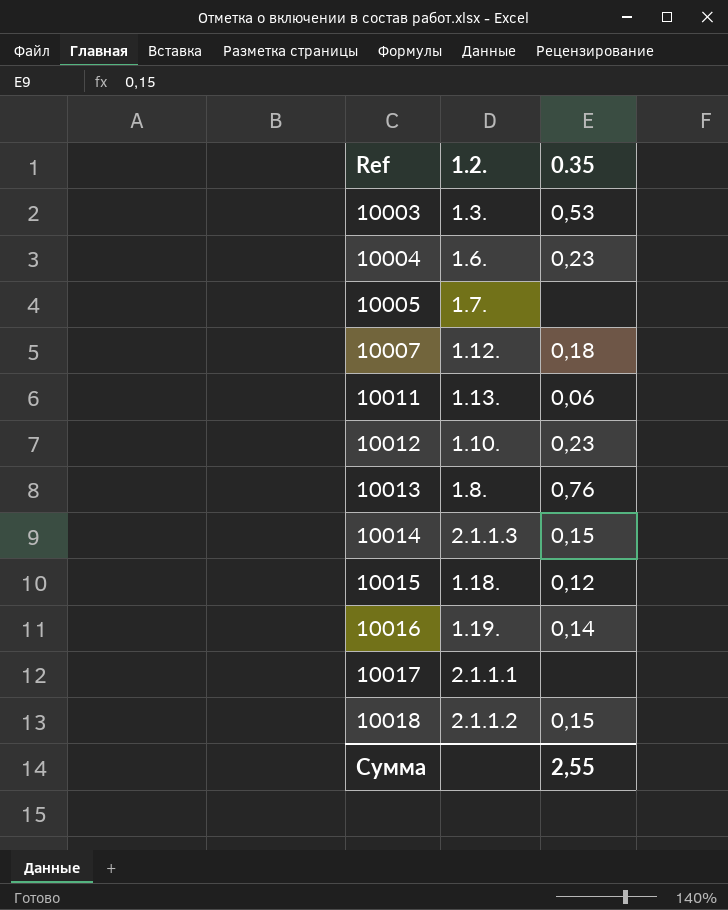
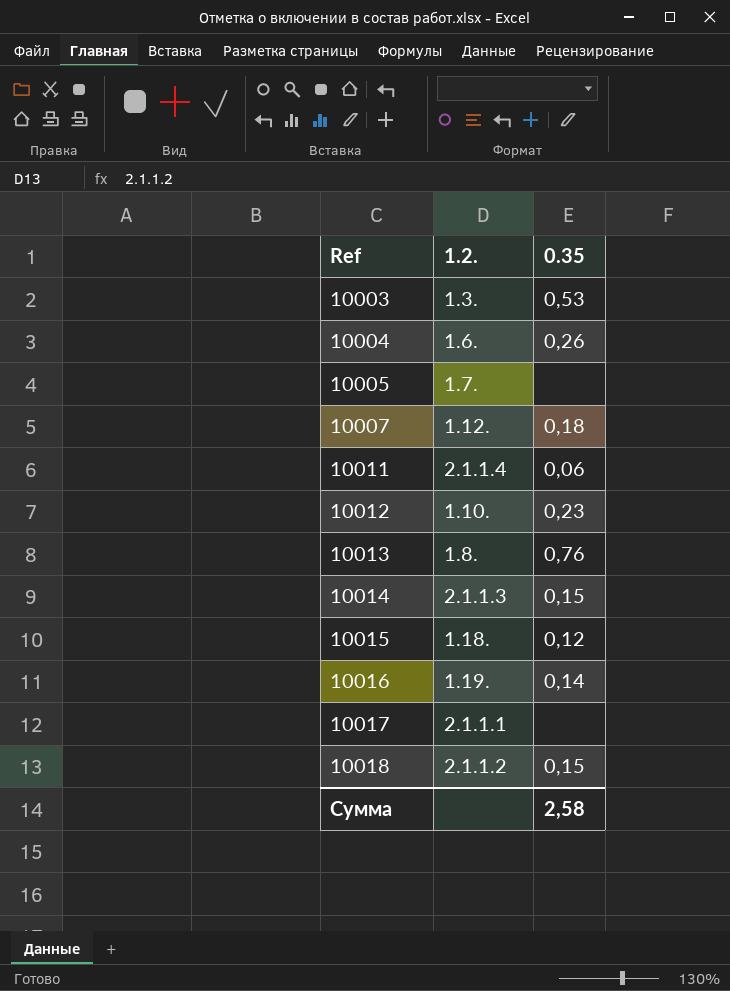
10004 | 0.35: 0,23 -> 0,26
10011 | 1.2.: 1.13. -> 2.1.1.4
Сумма | 0.35: 2,55 -> 2,58

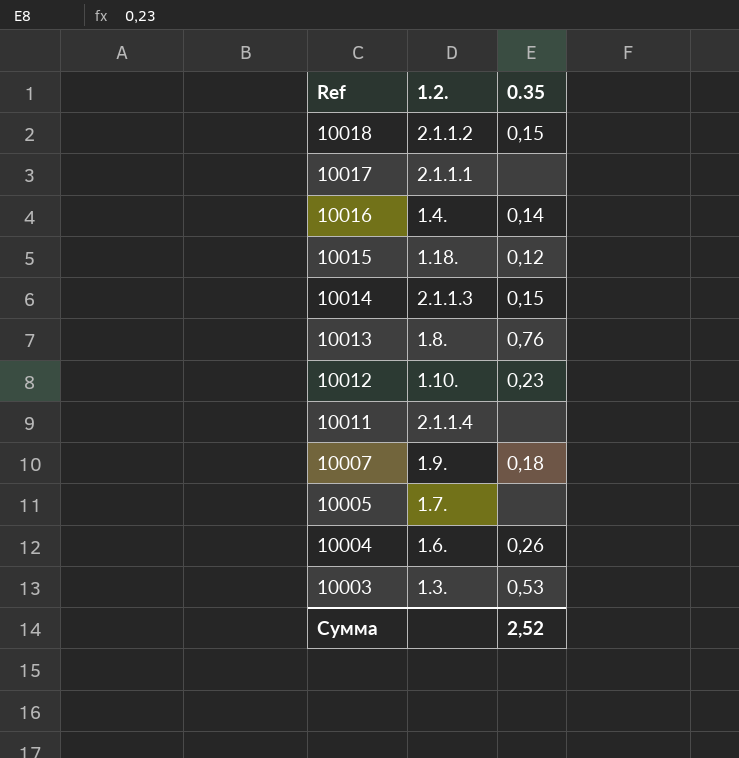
row order: Ref ascending -> Ref descending
10016 | 1.2.: 1.19. -> 1.4.
10011 | 0.35: 0,06 -> none
10007 | 1.2.: 1.12. -> 1.9.
Сумма | 0.35: 2,58 -> 2,52

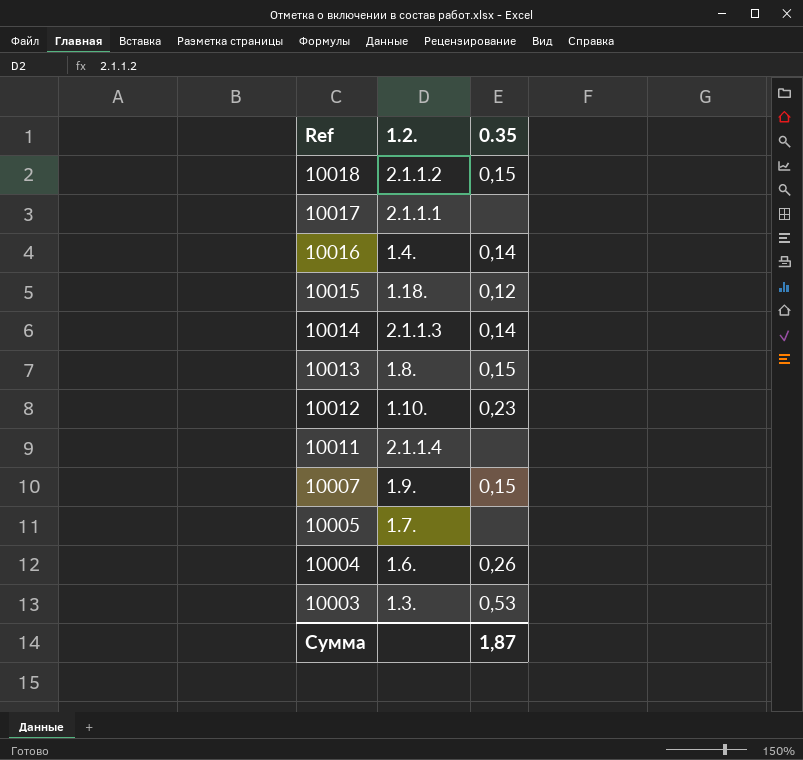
10014 | 0.35: 0,15 -> 0,14
10013 | 0.35: 0,76 -> 0,15
10007 | 0.35: 0,18 -> 0,15
Сумма | 0.35: 2,52 -> 1,87

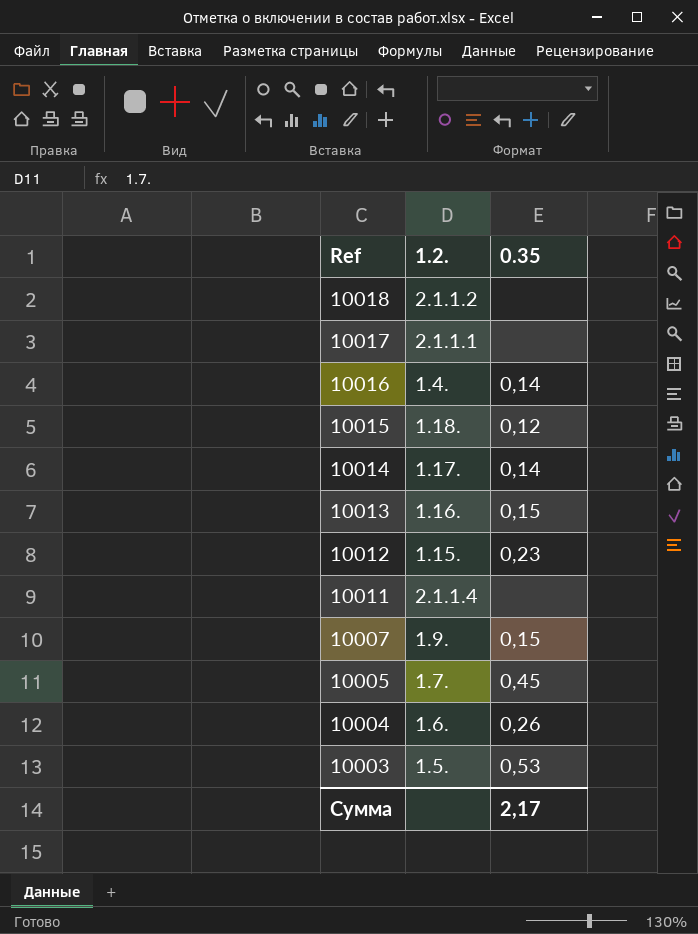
10018 | 0.35: 0,15 -> none
10014 | 1.2.: 2.1.1.3 -> 1.17.
10013 | 1.2.: 1.8. -> 1.16.
10012 | 1.2.: 1.10. -> 1.15.
10005 | 0.35: none -> 0,45
10003 | 1.2.: 1.3. -> 1.5.
Сумма | 0.35: 1,87 -> 2,17

